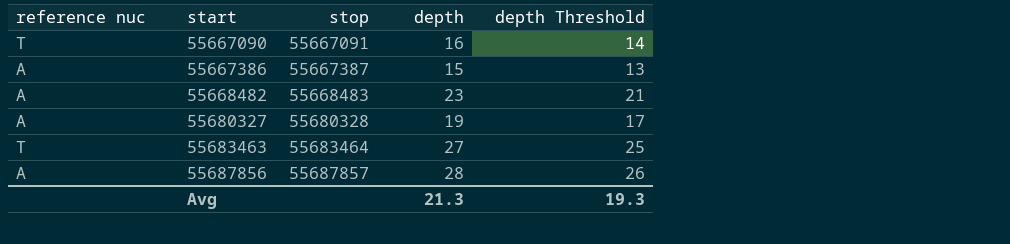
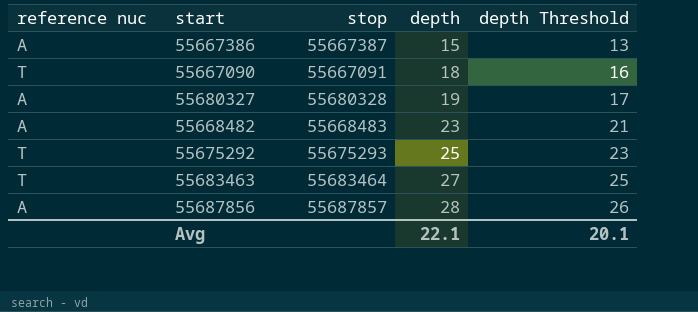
row order: start ascending -> depth ascending
55667090 | depth: 16 -> 18
55667090 | depth Threshold: 14 -> 16
row 55675292: none -> T | 55675293 | 25 | 23
Avg | depth: 21.3 -> 22.1
Avg | depth Threshold: 19.3 -> 20.1

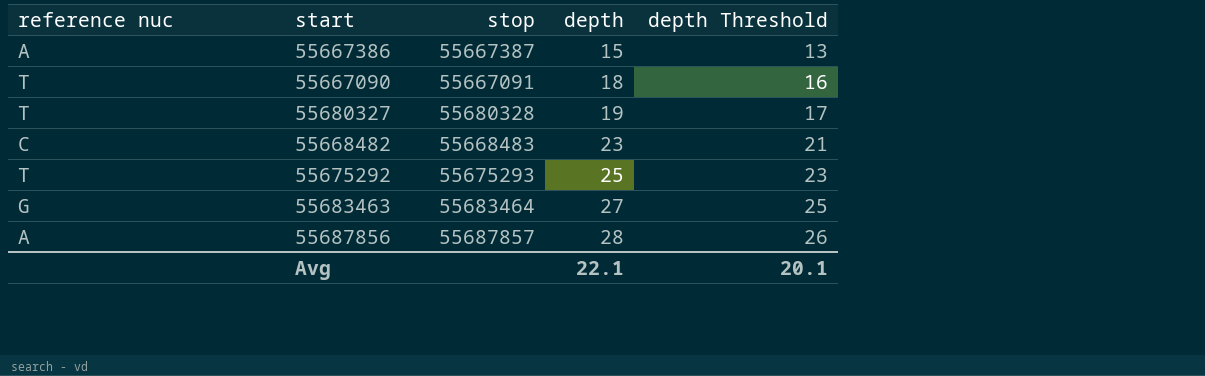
55680327 | reference nuc: A -> T
55668482 | reference nuc: A -> C
55683463 | reference nuc: T -> G

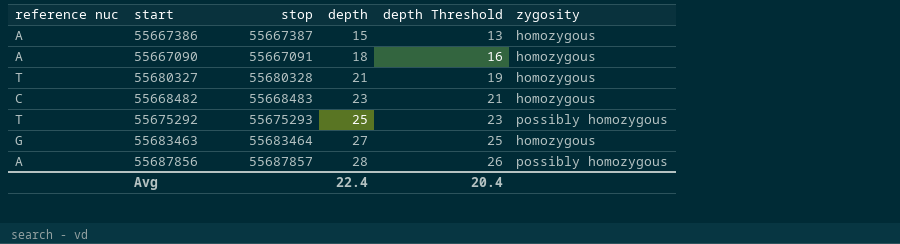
column zygosity | position: none -> 6
55667090 | reference nuc: T -> A
55680327 | depth: 19 -> 21
55680327 | depth Threshold: 17 -> 19
Avg | depth: 22.1 -> 22.4
Avg | depth Threshold: 20.1 -> 20.4

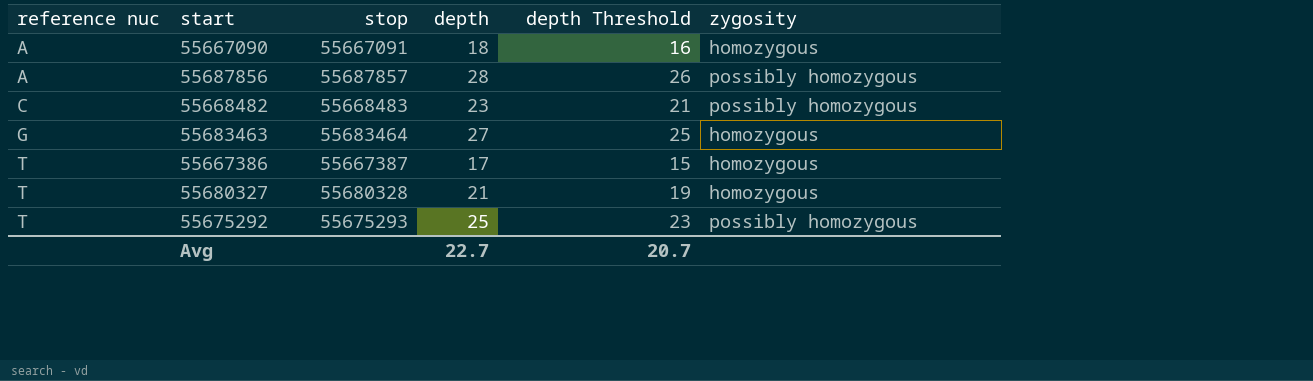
row order: depth ascending -> reference nuc ascending
55668482 | zygosity: homozygous -> possibly homozygous
55667386 | reference nuc: A -> T
55667386 | depth: 15 -> 17
55667386 | depth Threshold: 13 -> 15
Avg | depth: 22.4 -> 22.7
Avg | depth Threshold: 20.4 -> 20.7

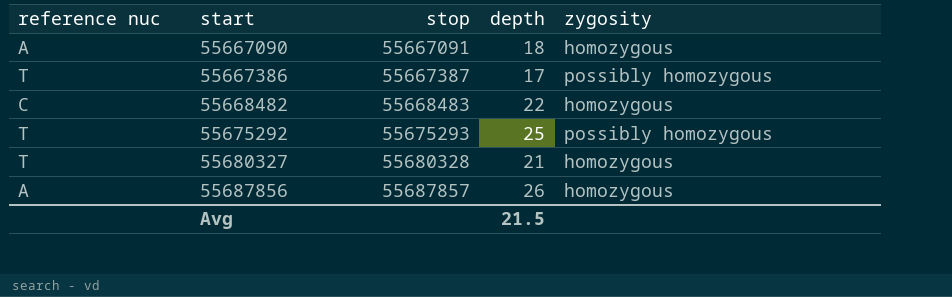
row order: reference nuc ascending -> start ascending
column depth Threshold | formula: [depth] - 2 -> none
row 55683463: G | 55683464 | 27 | 25 | homozygous -> none
55667386 | zygosity: homozygous -> possibly homozygous
55668482 | depth: 23 -> 22
55668482 | zygosity: possibly homozygous -> homozygous
55687856 | depth: 28 -> 26
55687856 | zygosity: possibly homozygous -> homozygous
Avg | depth: 22.7 -> 21.5

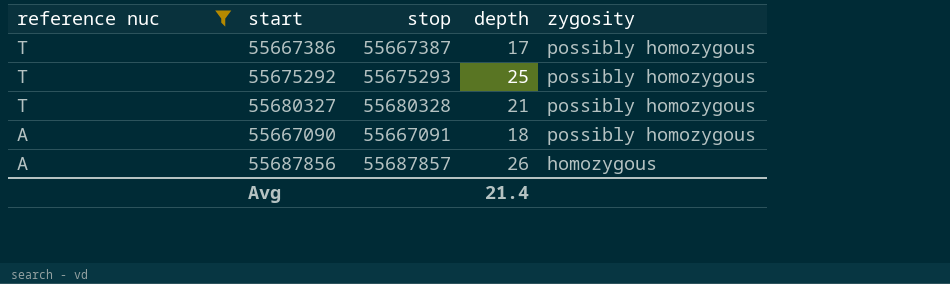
filter: none -> reference nuc != C
row order: start ascending -> reference nuc descending
55680327 | zygosity: homozygous -> possibly homozygous
55667090 | zygosity: homozygous -> possibly homozygous
Avg | depth: 21.5 -> 21.4

